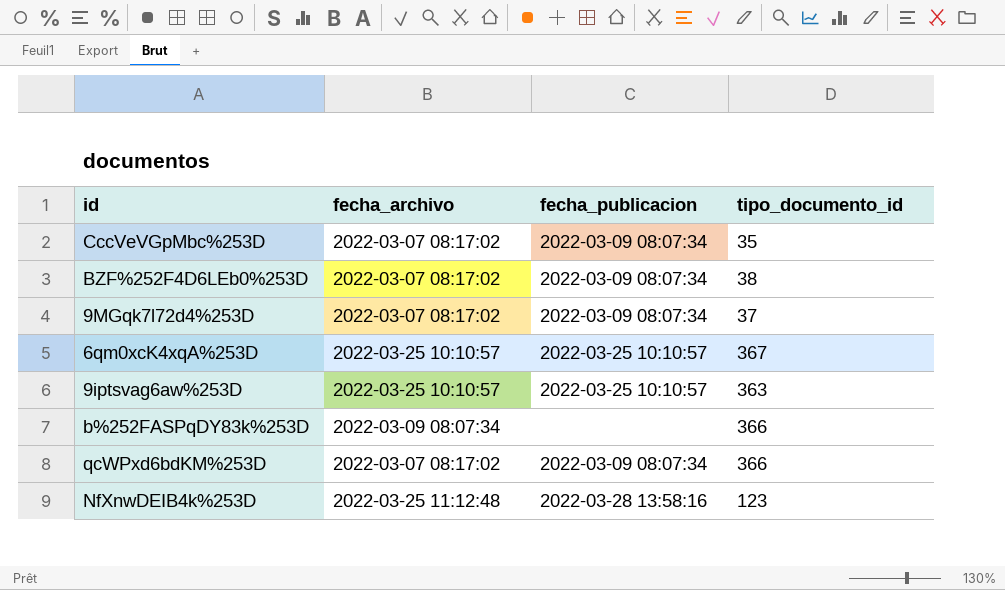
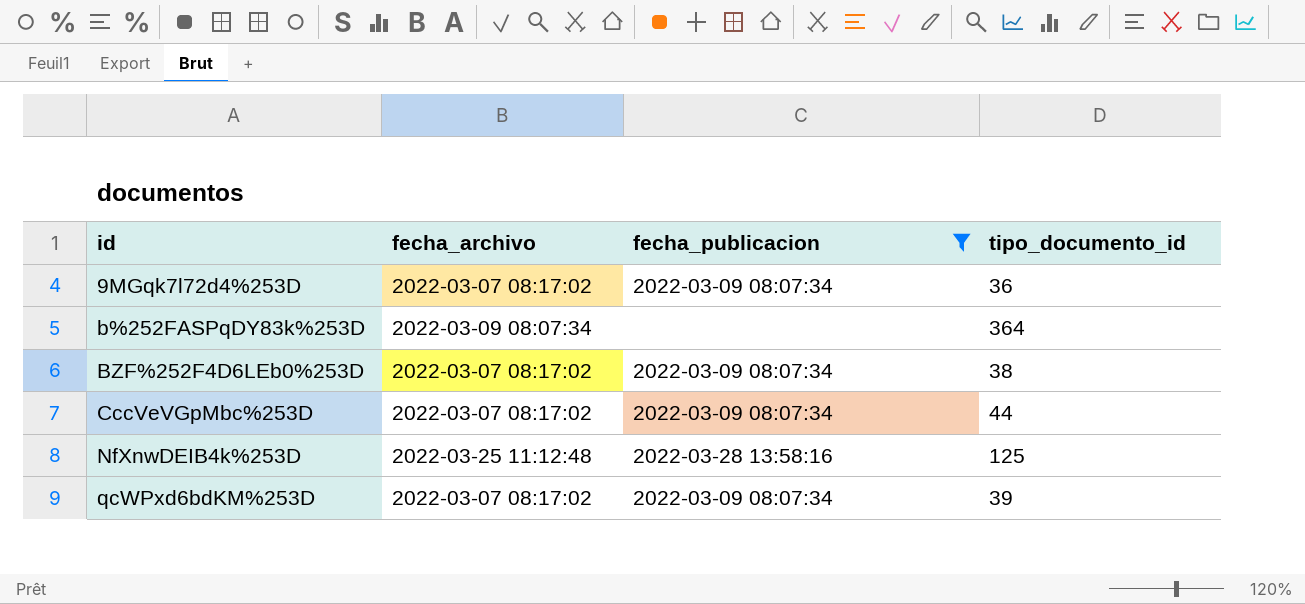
filter: none -> fecha_publicacion != 2022-03-25 10:10:57
row order: none -> id ascending
9MGqk7l72d4%253D | tipo_documento_id: 37 -> 36
b%252FASPqDY83k%253D | tipo_documento_id: 366 -> 364
CccVeVGpMbc%253D | tipo_documento_id: 35 -> 44
NfXnwDEIB4k%253D | tipo_documento_id: 123 -> 125
qcWPxd6bdKM%253D | tipo_documento_id: 366 -> 39

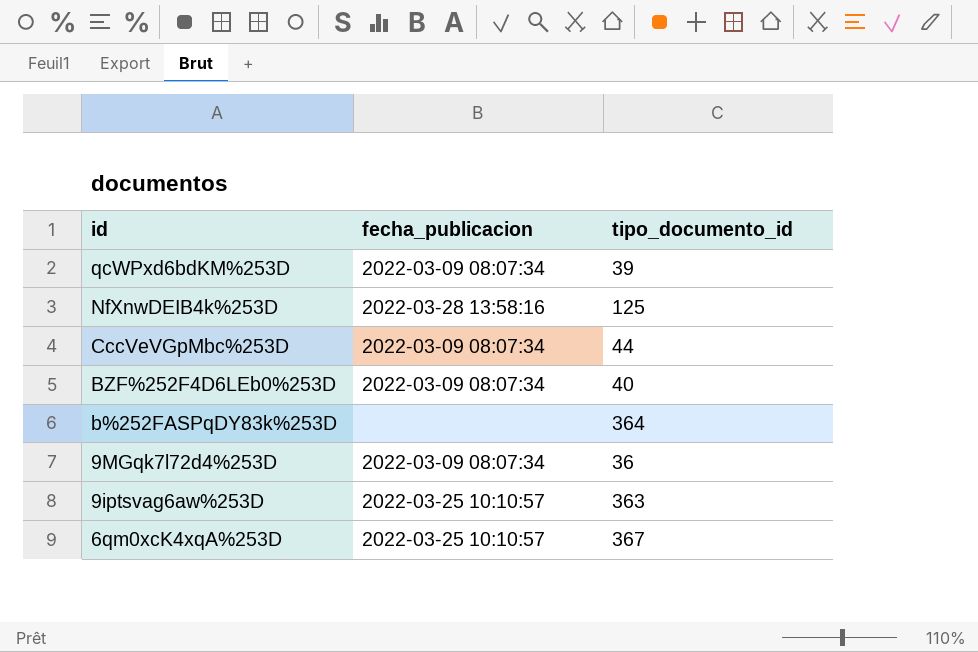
filter: fecha_publicacion != 2022-03-25 10:10:57 -> none
row order: id ascending -> id descending
column fecha_archivo | position: 2 -> none
BZF%252F4D6LEb0%253D | tipo_documento_id: 38 -> 40

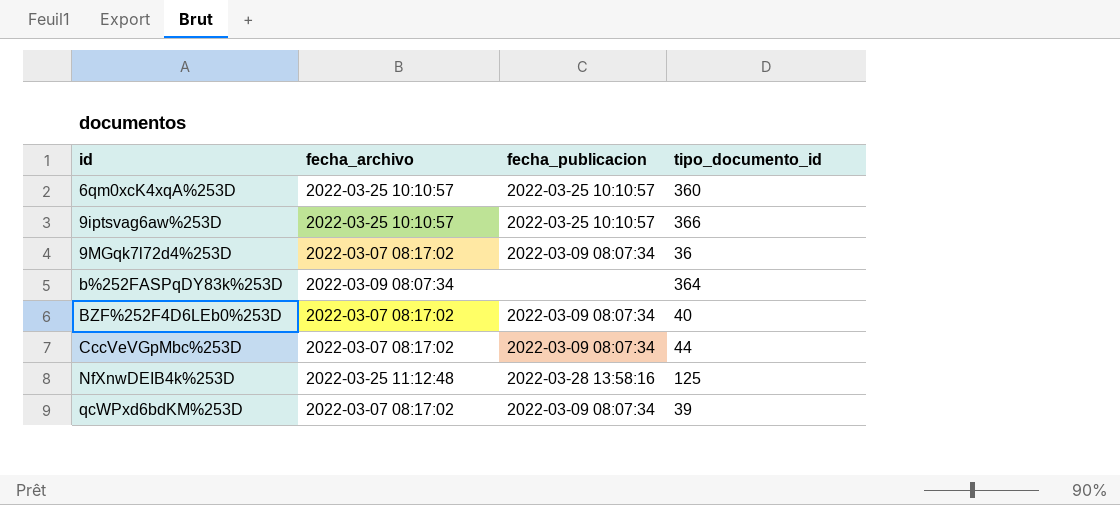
row order: id descending -> id ascending
column fecha_archivo | position: none -> 2
6qm0xcK4xqA%253D | tipo_documento_id: 367 -> 360
9iptsvag6aw%253D | tipo_documento_id: 363 -> 366

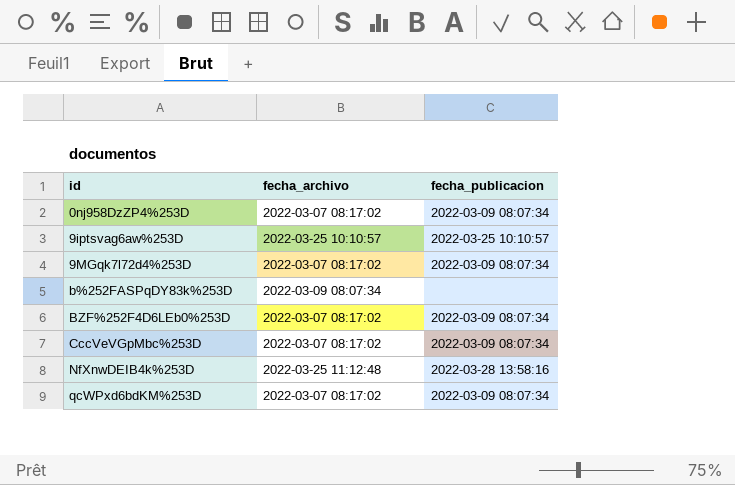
column tipo_documento_id | position: 4 -> none
row 6qm0xcK4xqA%253D: 2022-03-25 10:10:57 | 2022-03-25 10:10:57 | 360 -> none
row 0nj958DzZP4%253D: none -> 2022-03-07 08:17:02 | 2022-03-09 08:07:34

